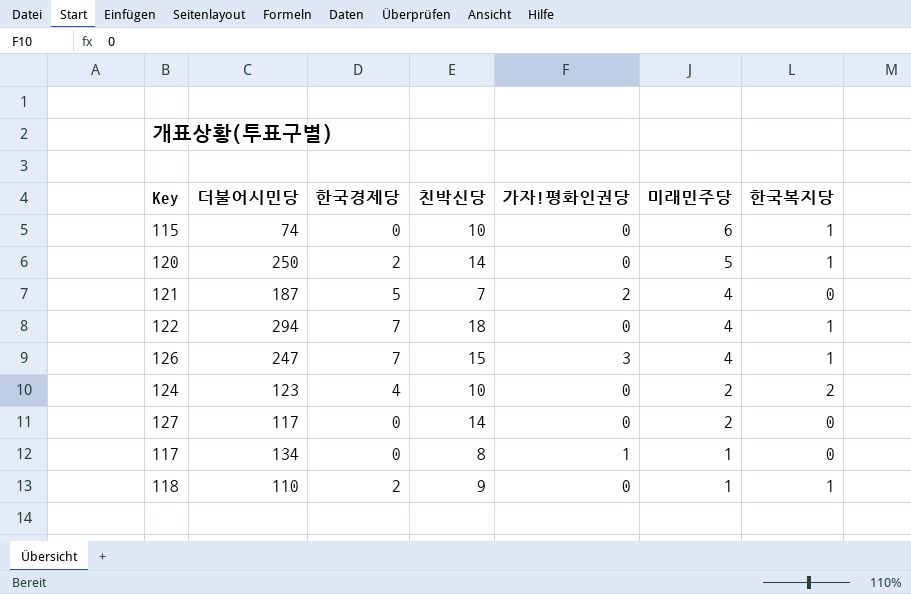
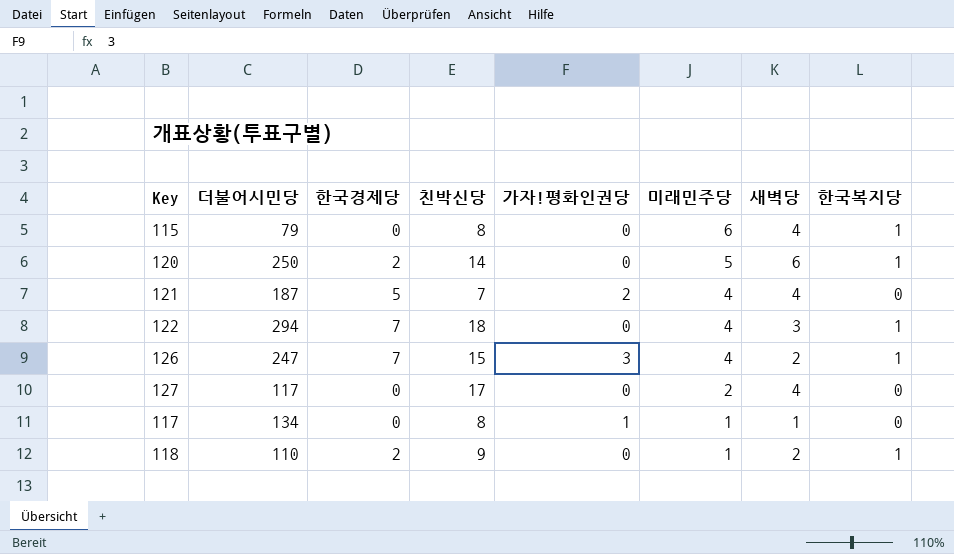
column 새벽당 | position: none -> 7
row 124: 123 | 4 | 10 | 0 | 2 | 2 -> none
115 | 더불어시민당: 74 -> 79
115 | 친박신당: 10 -> 8
127 | 친박신당: 14 -> 17

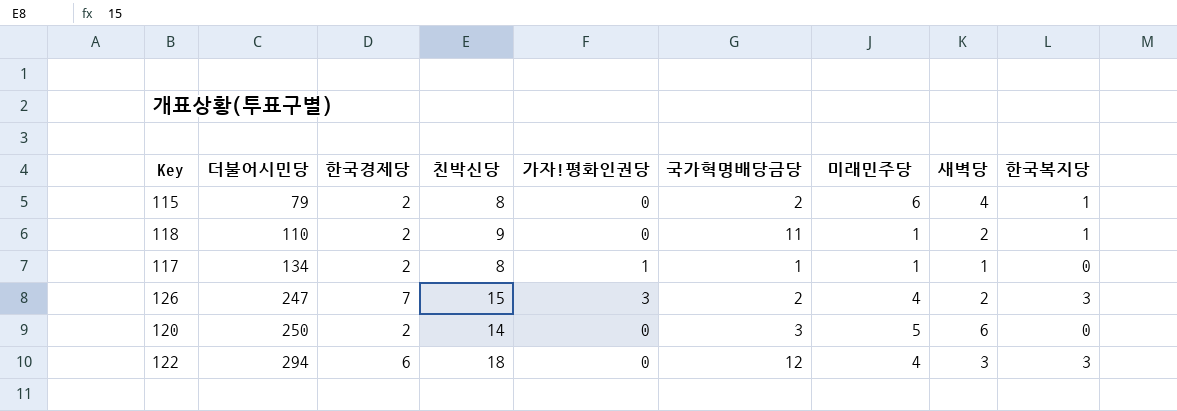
row order: 미래민주당 descending -> 더불어시민당 ascending
column 국가혁명배당금당 | position: none -> 6
row 121: 187 | 5 | 7 | 2 | 4 | 4 | 0 -> none
row 127: 117 | 0 | 17 | 0 | 2 | 4 | 0 -> none
115 | 한국경제당: 0 -> 2
117 | 한국경제당: 0 -> 2
126 | 한국복지당: 1 -> 3
120 | 한국복지당: 1 -> 0
122 | 한국경제당: 7 -> 6
122 | 한국복지당: 1 -> 3

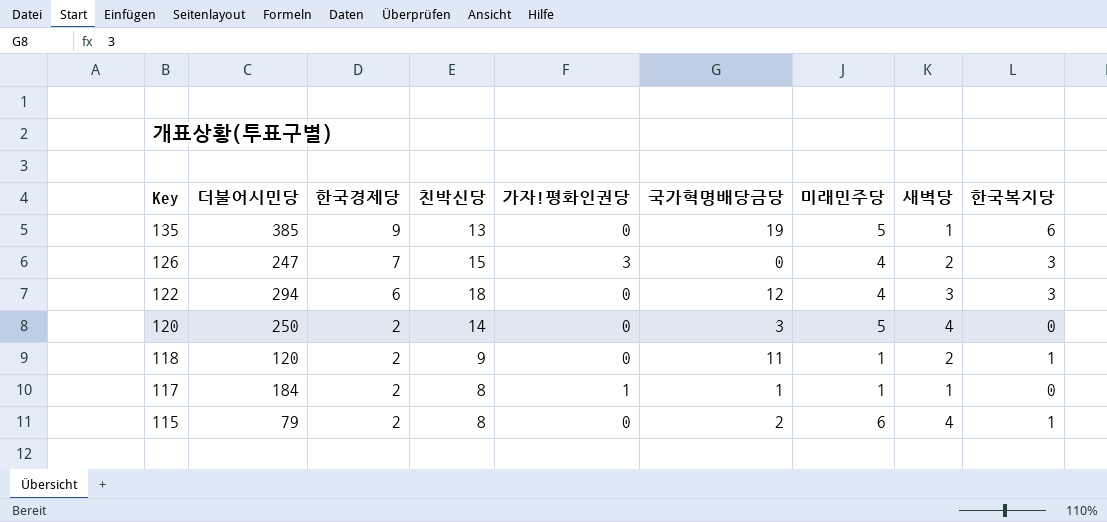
row order: 더불어시민당 ascending -> Key descending
row 135: none -> 385 | 9 | 13 | 0 | 19 | 5 | 1 | 6
126 | 국가혁명배당금당: 2 -> 0
120 | 새벽당: 6 -> 4
118 | 더불어시민당: 110 -> 120
117 | 더불어시민당: 134 -> 184

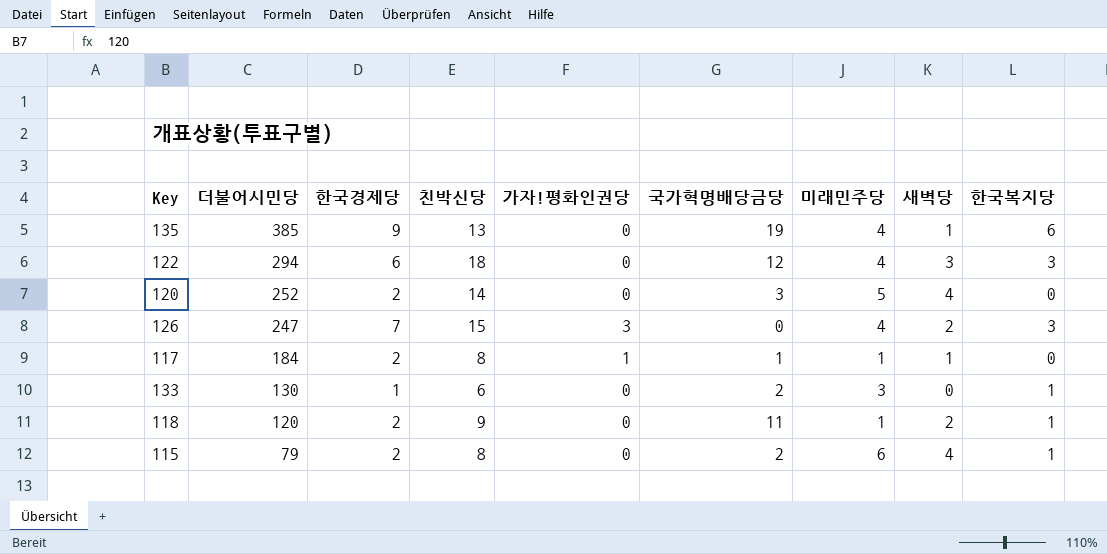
row order: Key descending -> 더불어시민당 descending
135 | 미래민주당: 5 -> 4
120 | 더불어시민당: 250 -> 252
row 133: none -> 130 | 1 | 6 | 0 | 2 | 3 | 0 | 1

